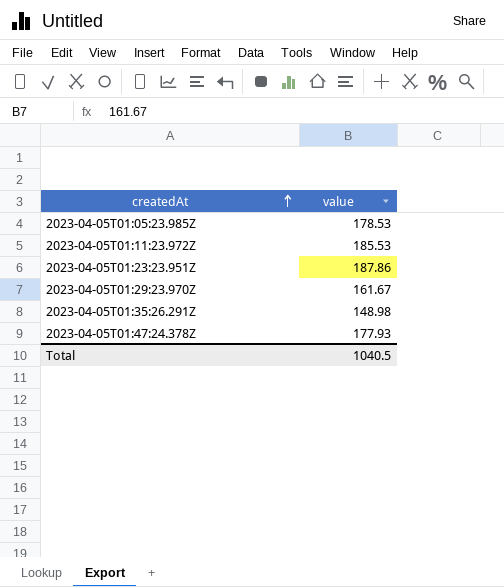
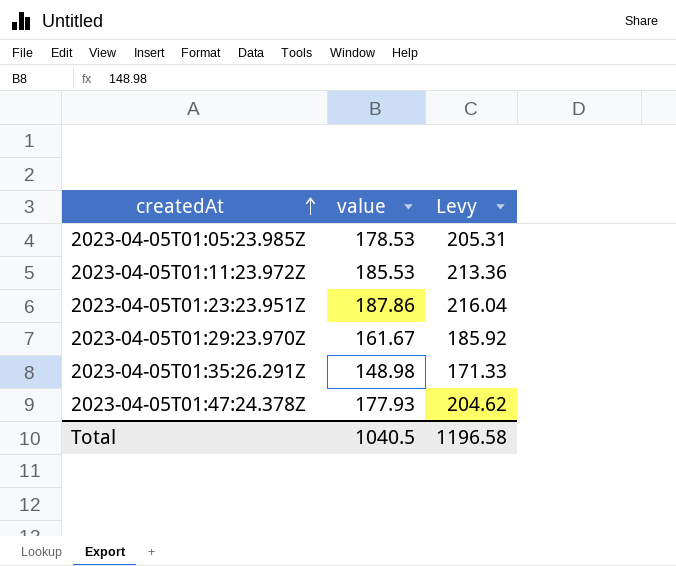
column Levy | formula: none -> [value] * 1.15

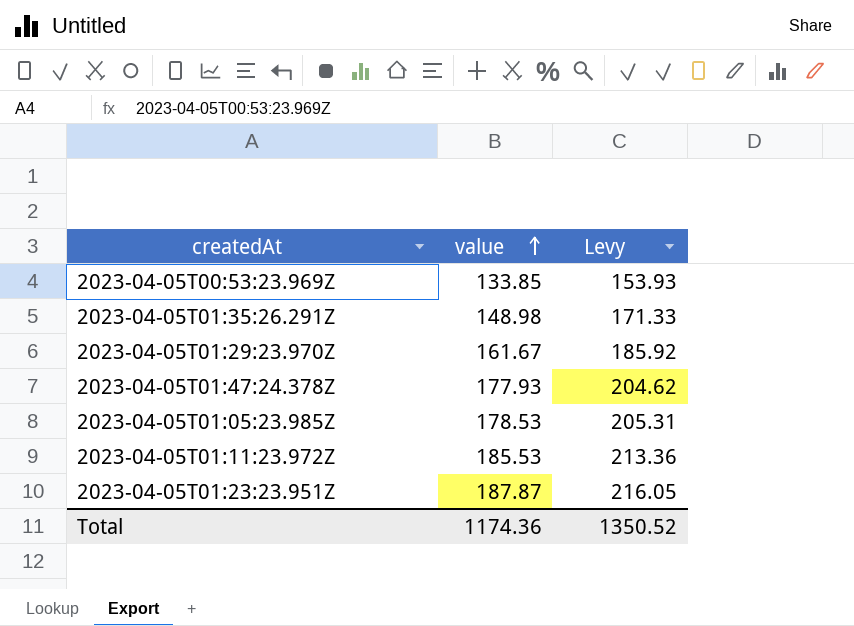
row order: createdAt ascending -> value ascending
row 2023-04-05T00:53:23.969Z: none -> 133.85 | 153.93
2023-04-05T01:23:23.951Z | value: 187.86 -> 187.87
2023-04-05T01:23:23.951Z | Levy: 216.04 -> 216.05
Total | value: 1040.5 -> 1174.36
Total | Levy: 1196.58 -> 1350.52

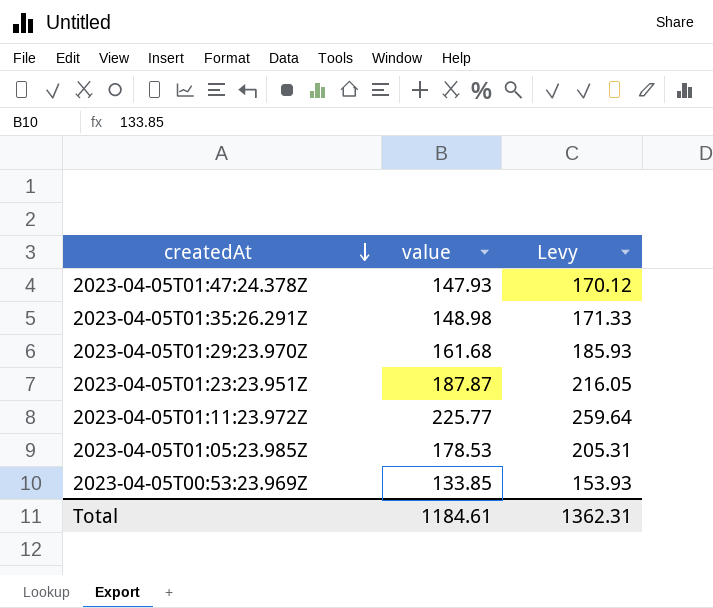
row order: value ascending -> createdAt descending
2023-04-05T01:47:24.378Z | value: 177.93 -> 147.93
2023-04-05T01:47:24.378Z | Levy: 204.62 -> 170.12
2023-04-05T01:29:23.970Z | value: 161.67 -> 161.68
2023-04-05T01:29:23.970Z | Levy: 185.92 -> 185.93
2023-04-05T01:11:23.972Z | value: 185.53 -> 225.77
2023-04-05T01:11:23.972Z | Levy: 213.36 -> 259.64
Total | value: 1174.36 -> 1184.61
Total | Levy: 1350.52 -> 1362.31

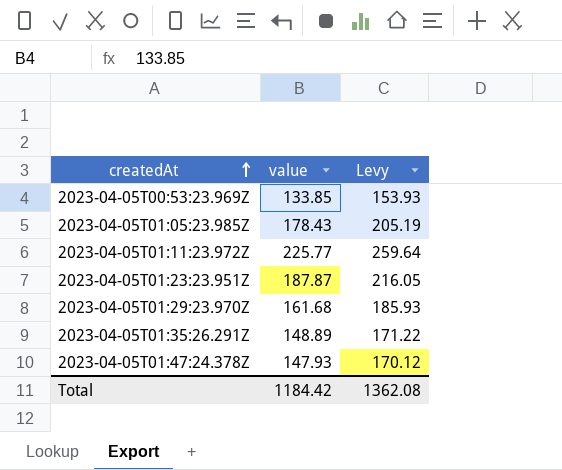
row order: createdAt descending -> createdAt ascending
2023-04-05T01:05:23.985Z | value: 178.53 -> 178.43
2023-04-05T01:05:23.985Z | Levy: 205.31 -> 205.19
2023-04-05T01:35:26.291Z | value: 148.98 -> 148.89
2023-04-05T01:35:26.291Z | Levy: 171.33 -> 171.22
Total | value: 1184.61 -> 1184.42
Total | Levy: 1362.31 -> 1362.08

